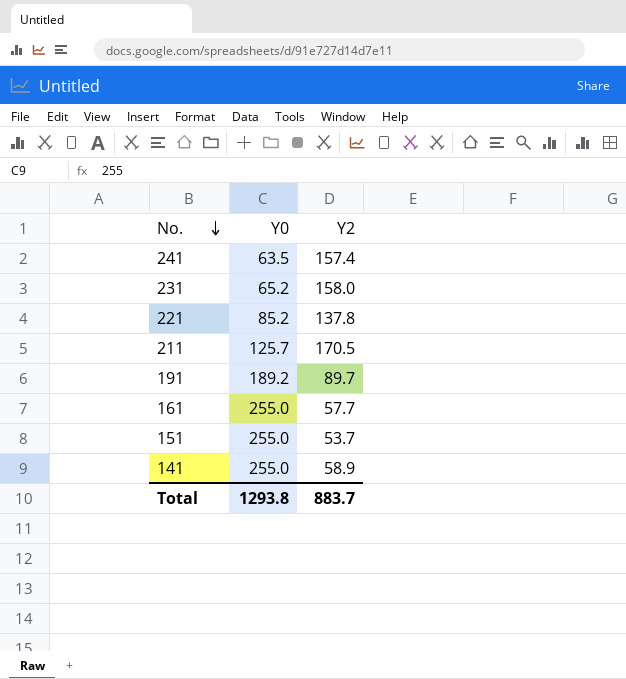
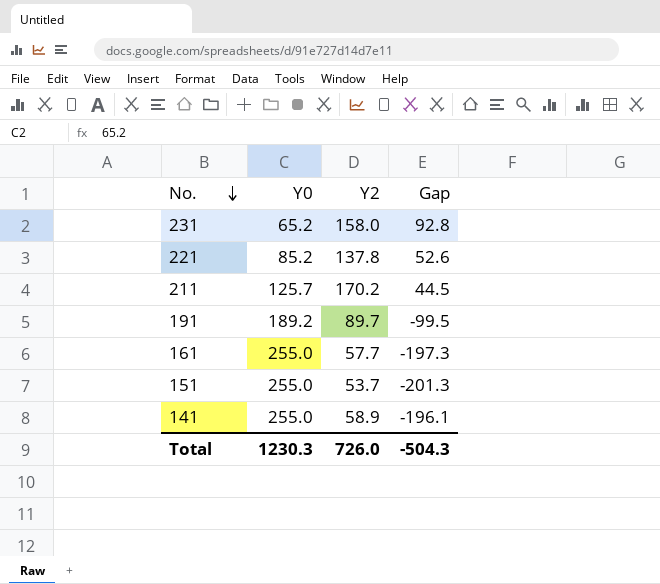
column Gap | formula: none -> [Y2] - [Y0]
row 241: 63.5 | 157.4 -> none
211 | Y2: 170.5 -> 170.2
Total | Y0: 1293.8 -> 1230.3
Total | Y2: 883.7 -> 726.0

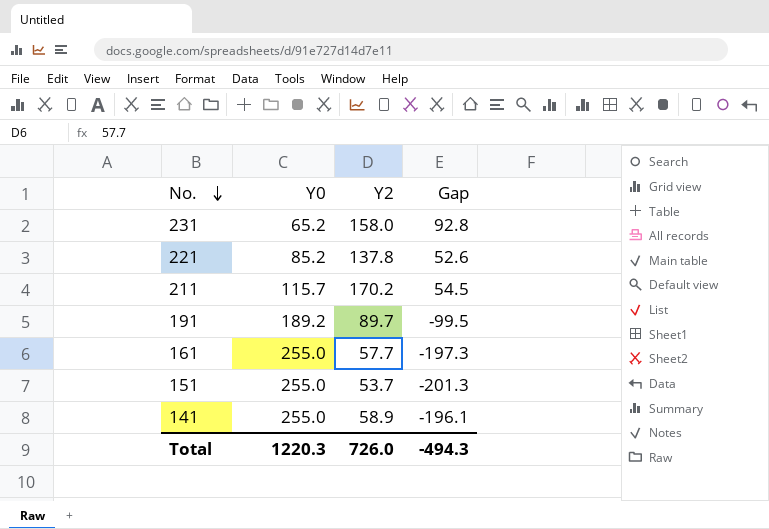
211 | Y0: 125.7 -> 115.7
211 | Gap: 44.5 -> 54.5
Total | Y0: 1230.3 -> 1220.3
Total | Gap: -504.3 -> -494.3

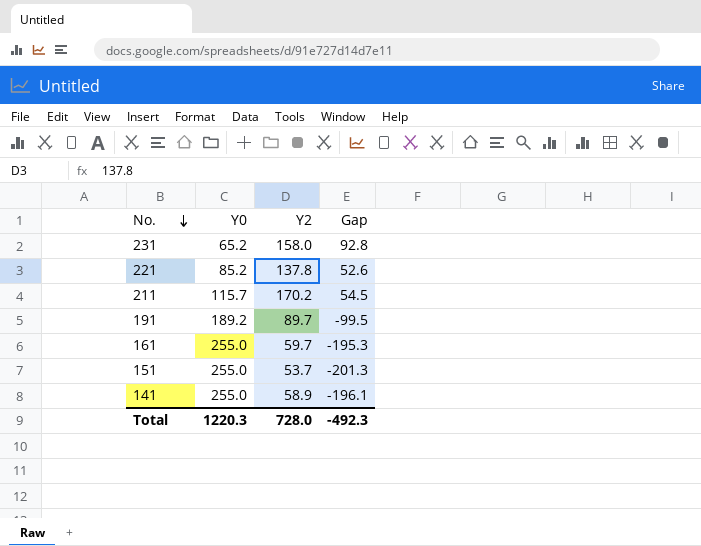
161 | Y2: 57.7 -> 59.7
161 | Gap: -197.3 -> -195.3
Total | Y2: 726.0 -> 728.0
Total | Gap: -494.3 -> -492.3

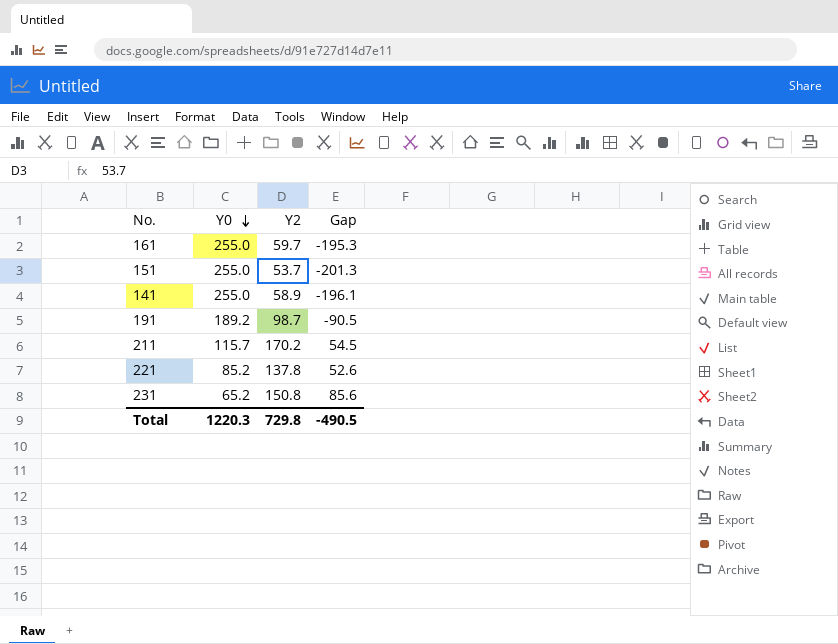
row order: No. descending -> Y0 descending
191 | Y2: 89.7 -> 98.7
191 | Gap: -99.5 -> -90.5
231 | Y2: 158.0 -> 150.8
231 | Gap: 92.8 -> 85.6
Total | Y2: 728.0 -> 729.8
Total | Gap: -492.3 -> -490.5

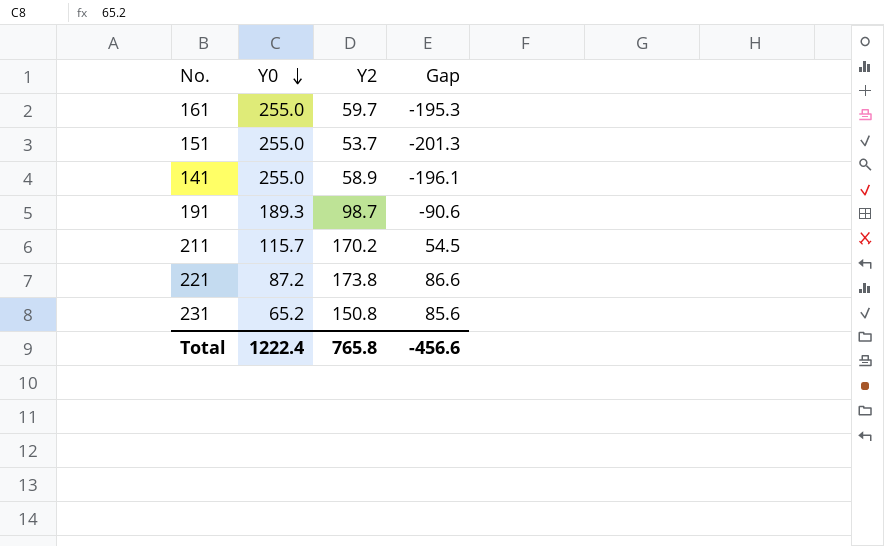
191 | Y0: 189.2 -> 189.3
191 | Gap: -90.5 -> -90.6
221 | Y0: 85.2 -> 87.2
221 | Y2: 137.8 -> 173.8
221 | Gap: 52.6 -> 86.6
Total | Y0: 1220.3 -> 1222.4
Total | Y2: 729.8 -> 765.8
Total | Gap: -490.5 -> -456.6

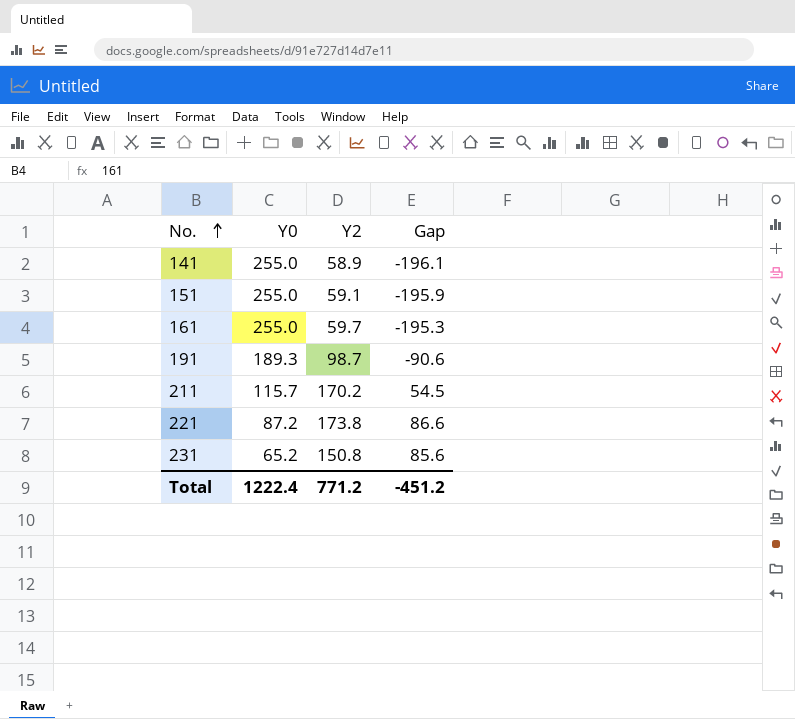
row order: Y0 descending -> No. ascending
151 | Y2: 53.7 -> 59.1
151 | Gap: -201.3 -> -195.9
Total | Y2: 765.8 -> 771.2
Total | Gap: -456.6 -> -451.2

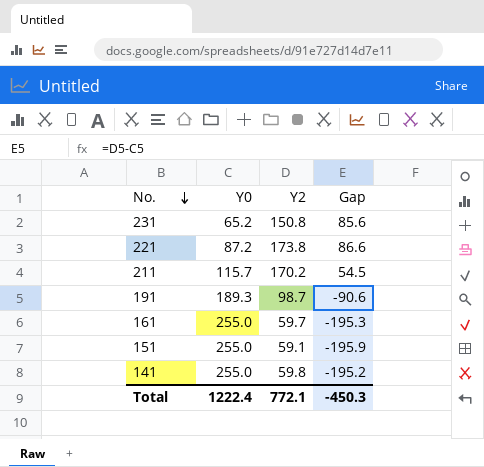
row order: No. ascending -> No. descending
141 | Y2: 58.9 -> 59.8
141 | Gap: -196.1 -> -195.2
Total | Y2: 771.2 -> 772.1
Total | Gap: -451.2 -> -450.3

